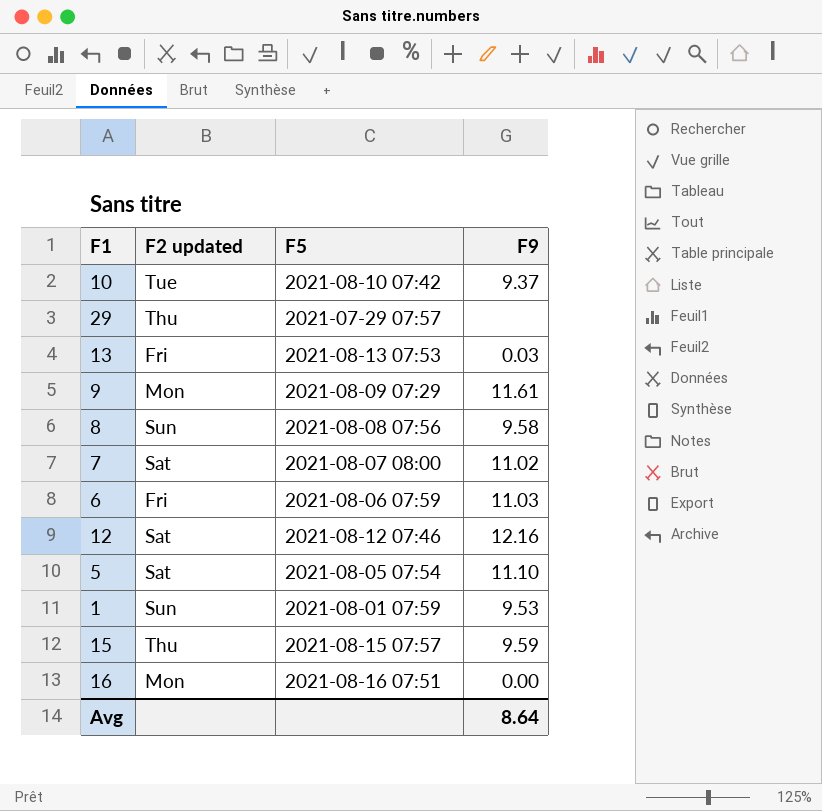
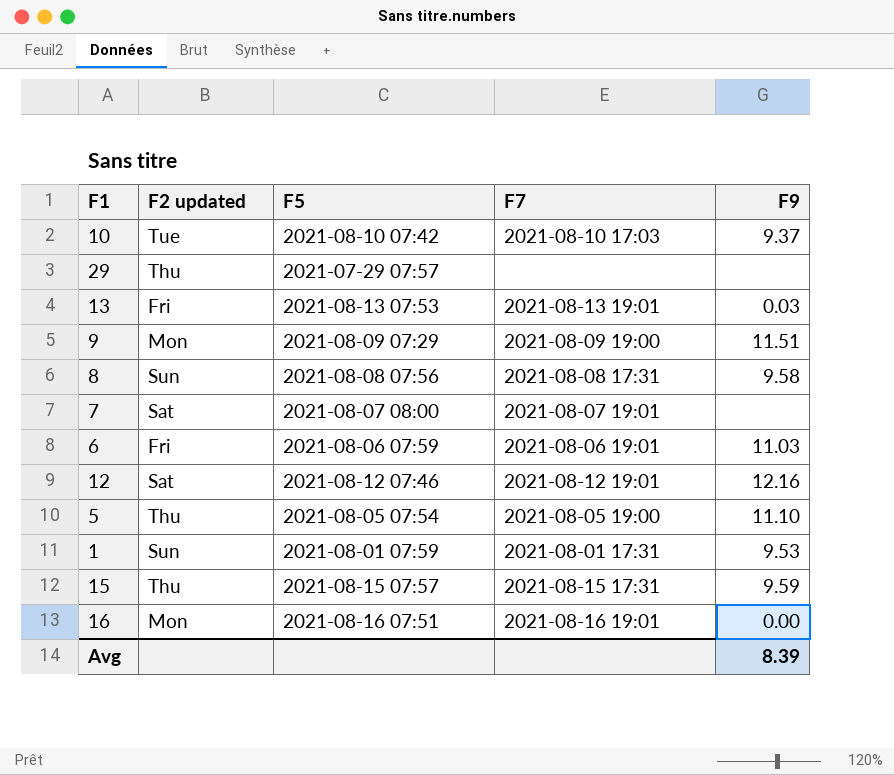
column F7 | position: none -> 4
9 | F9: 11.61 -> 11.51
7 | F9: 11.02 -> none
5 | F2 updated: Sat -> Thu
Avg | F9: 8.64 -> 8.39

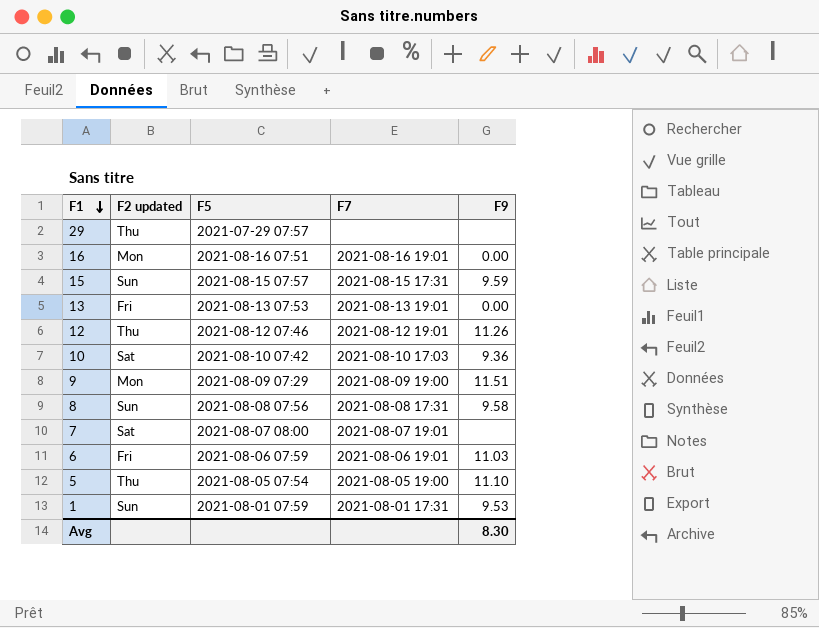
row order: none -> F1 descending
15 | F2 updated: Thu -> Sun
13 | F9: 0.03 -> 0.00
12 | F2 updated: Sat -> Thu
12 | F9: 12.16 -> 11.26
10 | F2 updated: Tue -> Sat
10 | F9: 9.37 -> 9.36
Avg | F9: 8.39 -> 8.30

